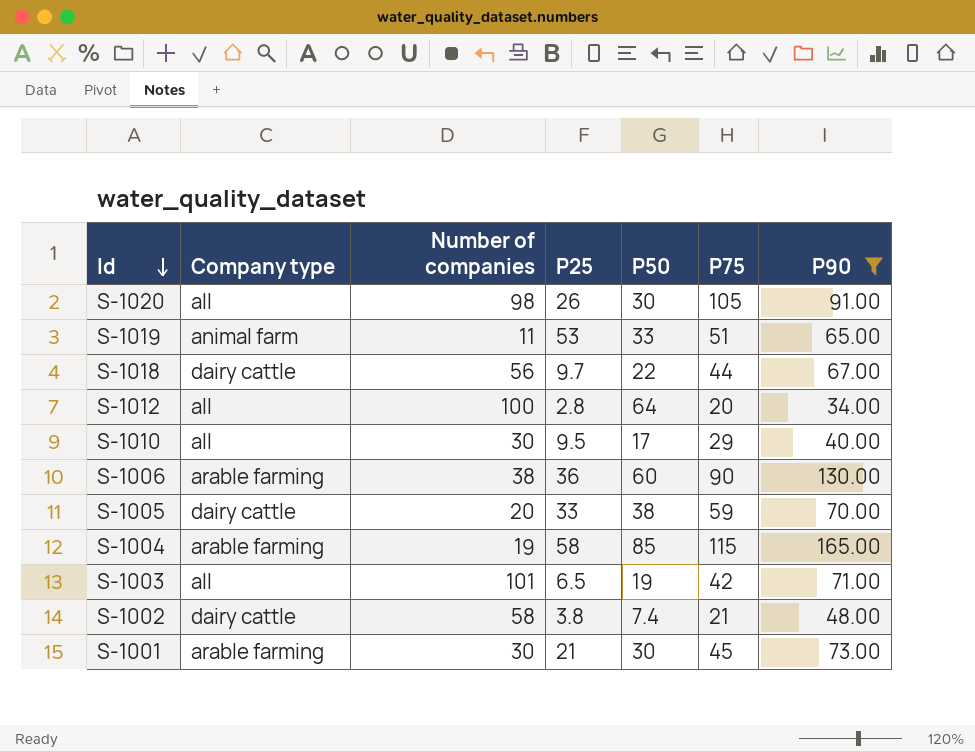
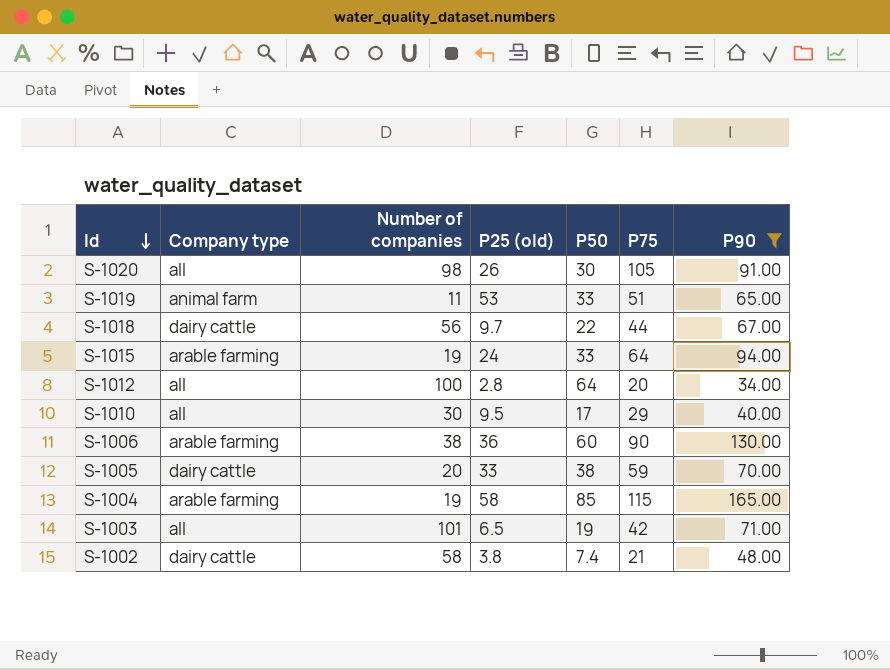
column name: P25 -> P25 (old)
row S-1001: arable farming | 30 | 21 | 30 | 45 | 73.00 -> none
row S-1015: none -> arable farming | 19 | 24 | 33 | 64 | 94.00

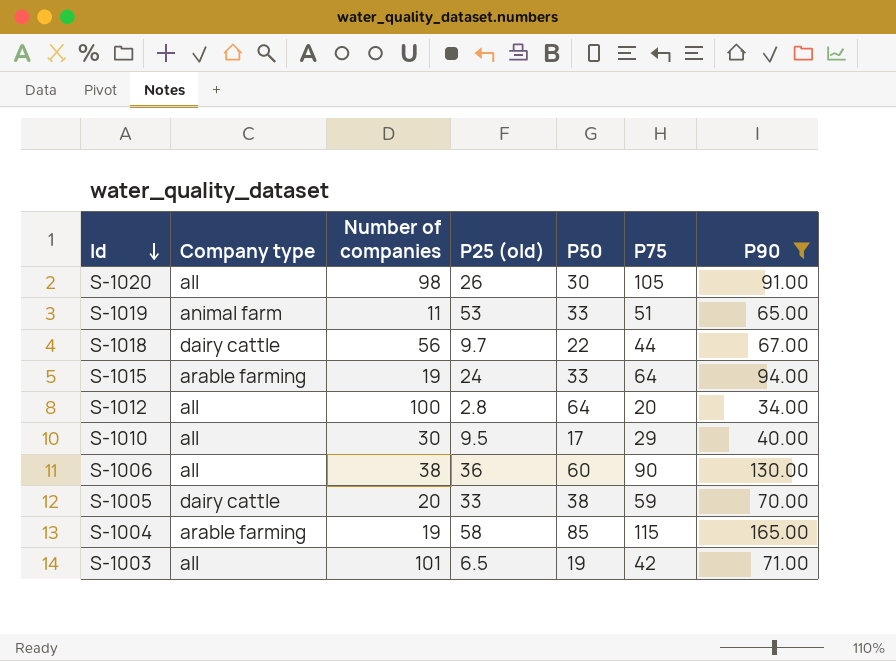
row S-1002: dairy cattle | 58 | 3.8 | 7.4 | 21 | 48.00 -> none
S-1006 | Company type: arable farming -> all

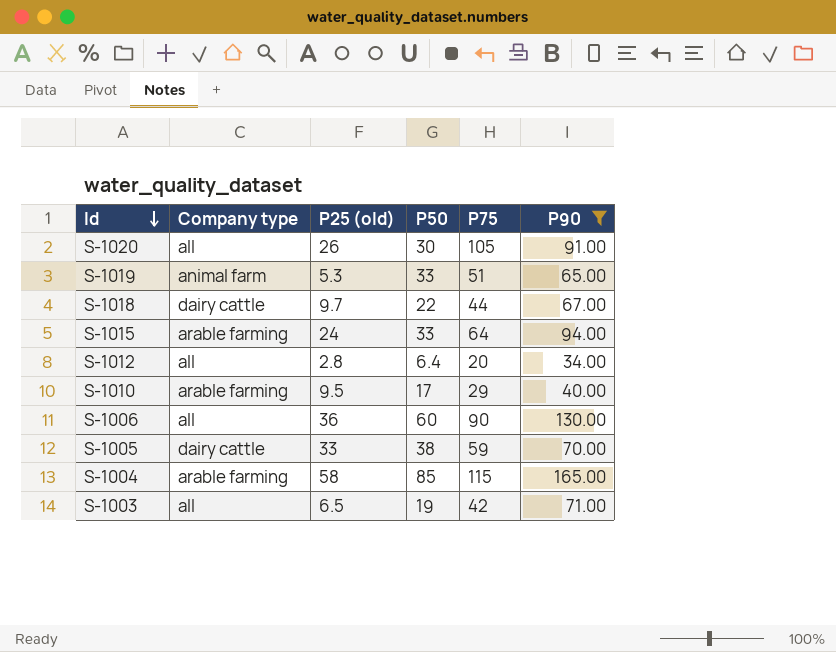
column Number of companies | position: 3 -> none
S-1019 | P25 (old): 53 -> 5.3
S-1012 | P50: 64 -> 6.4
S-1010 | Company type: all -> arable farming

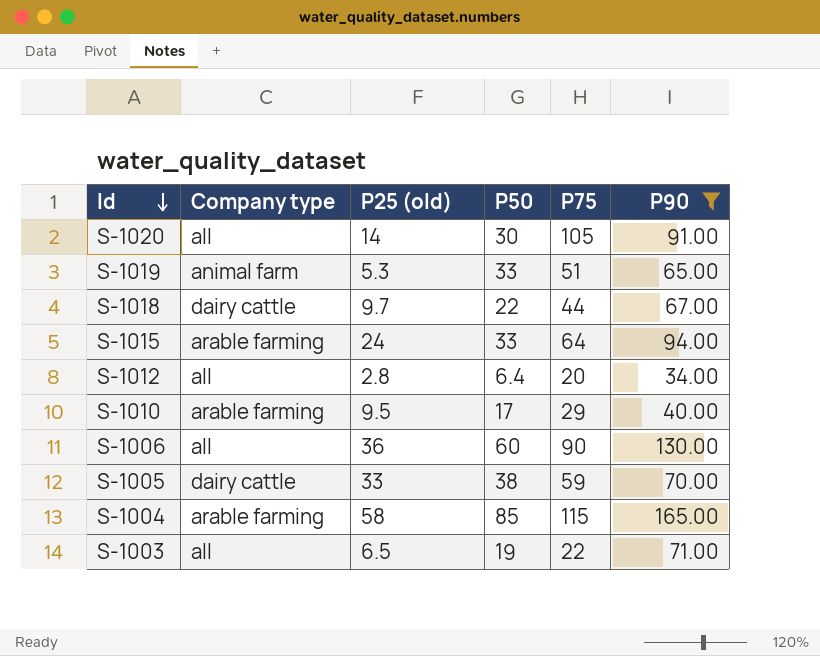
S-1020 | P25 (old): 26 -> 14
S-1003 | P75: 42 -> 22

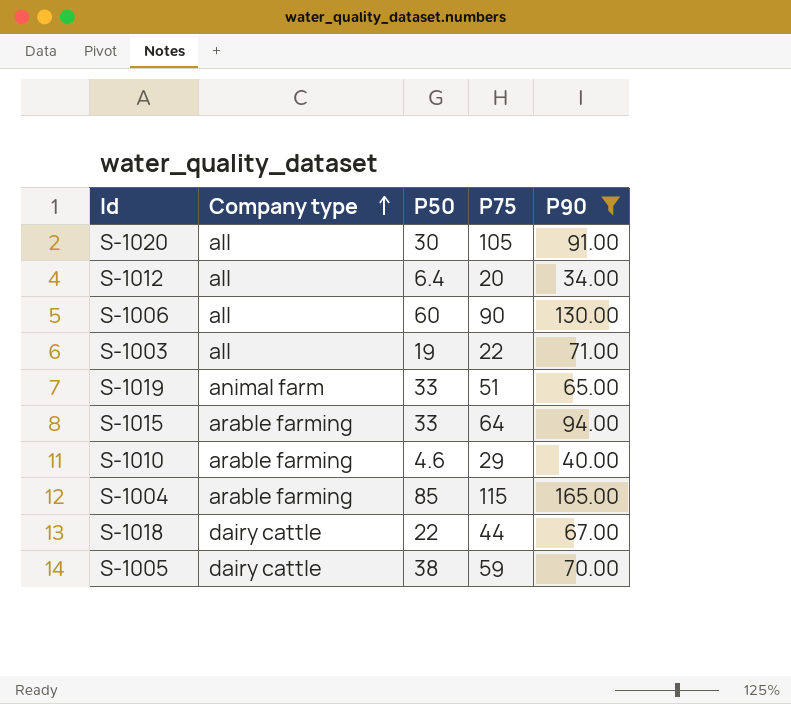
row order: Id descending -> Company type ascending
column P25 (old) | position: 3 -> none
S-1010 | P50: 17 -> 4.6

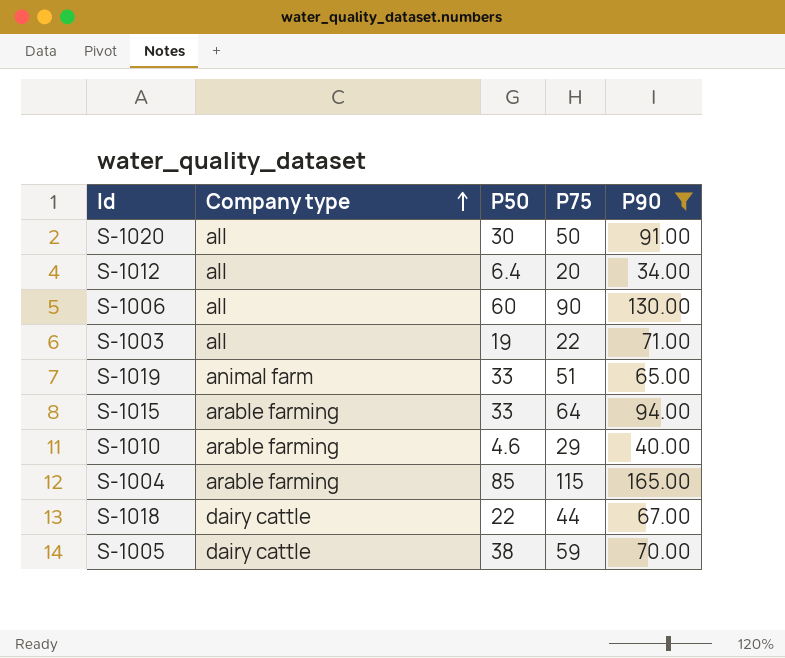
S-1020 | P75: 105 -> 50

